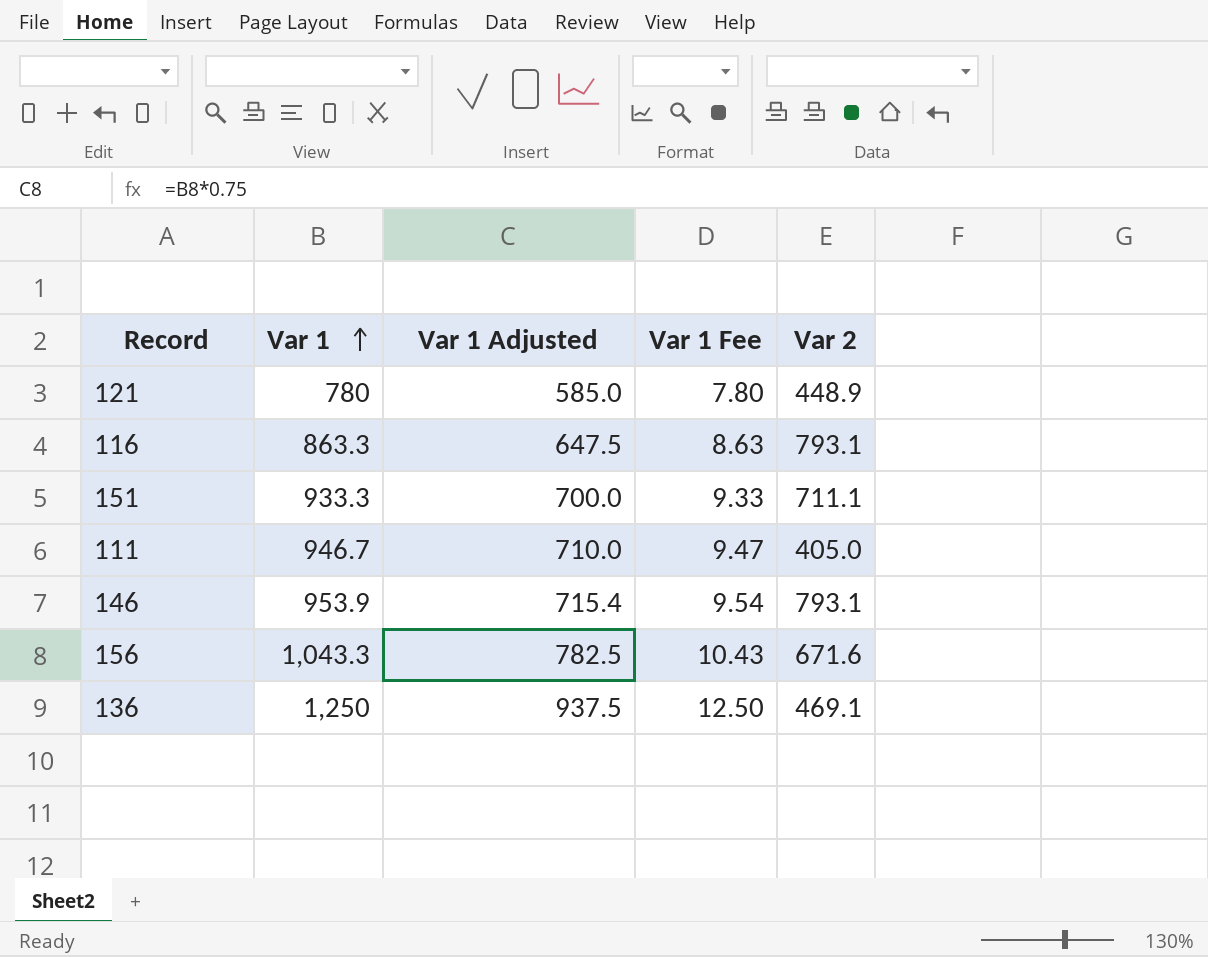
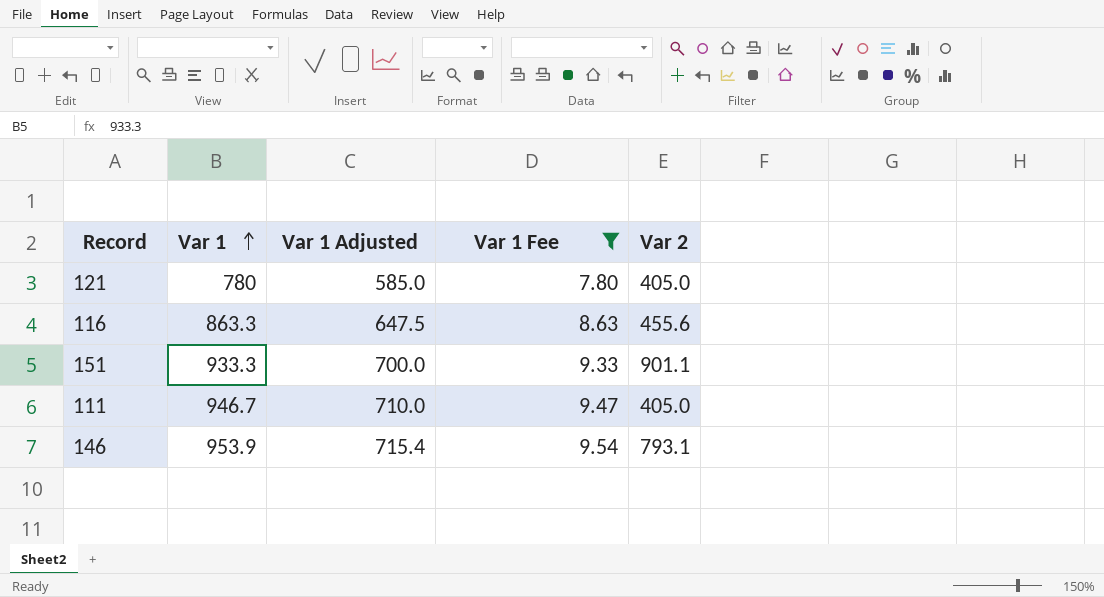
filter: none -> Var 1 Fee <= 9.54
121 | Var 2: 448.9 -> 405.0
116 | Var 2: 793.1 -> 455.6
151 | Var 2: 711.1 -> 901.1

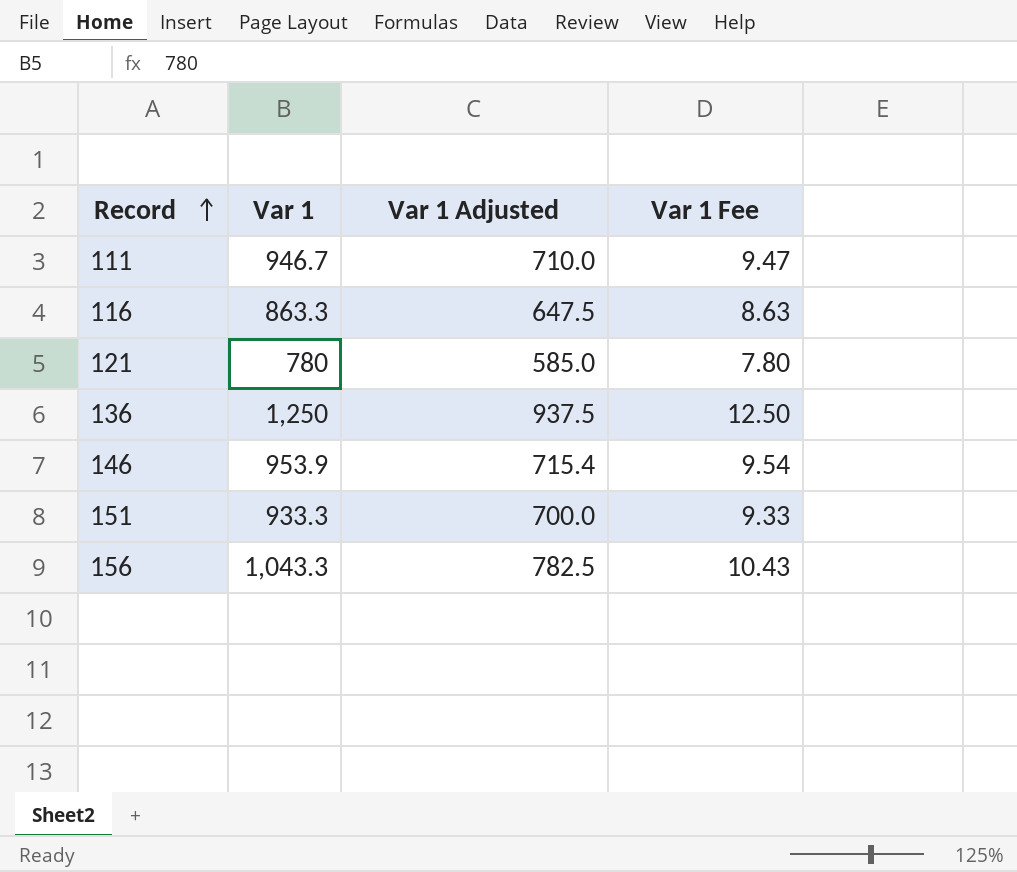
filter: Var 1 Fee <= 9.54 -> none
row order: Var 1 ascending -> Record ascending
column Var 2 | position: 5 -> none

